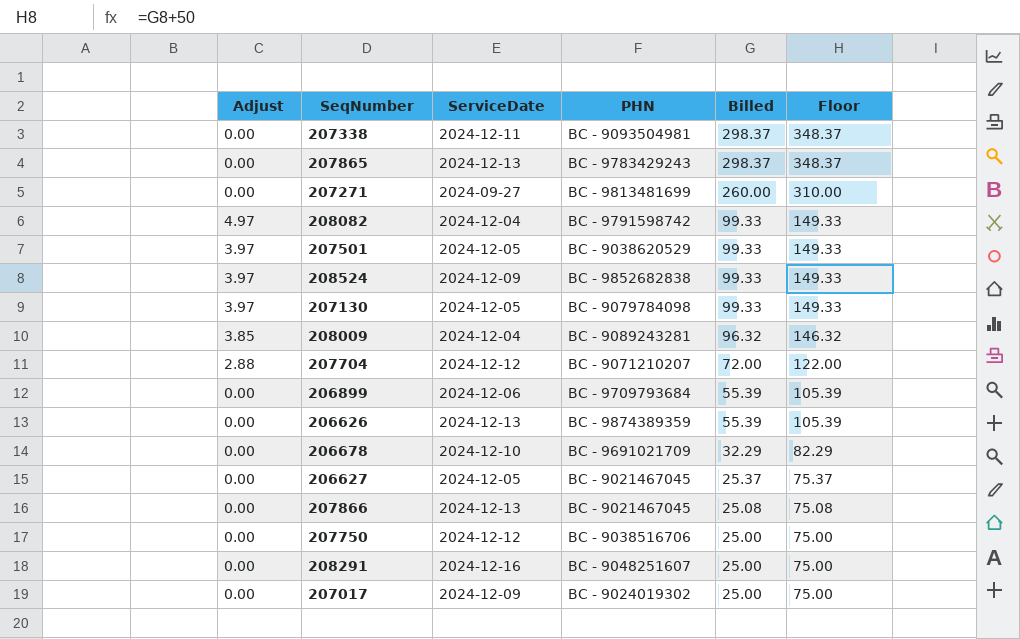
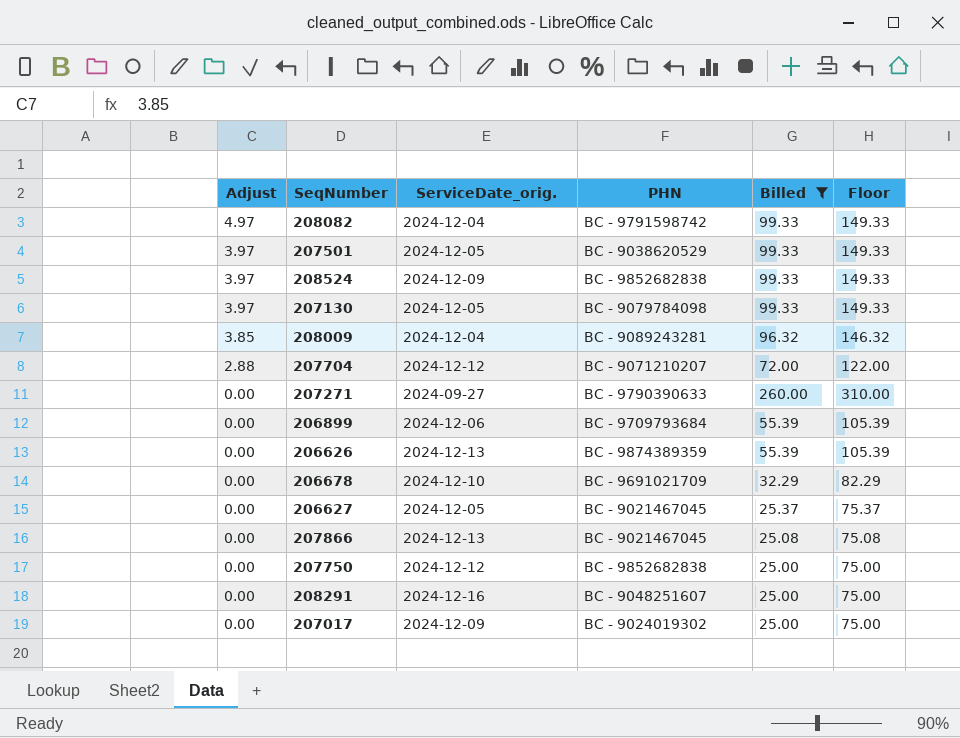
filter: none -> Billed != 298.37
row order: Billed descending -> Adjust descending
column name: ServiceDate -> ServiceDate_orig.
207271 | PHN: BC - 9813481699 -> BC - 9790390633
207750 | PHN: BC - 9038516706 -> BC - 9852682838

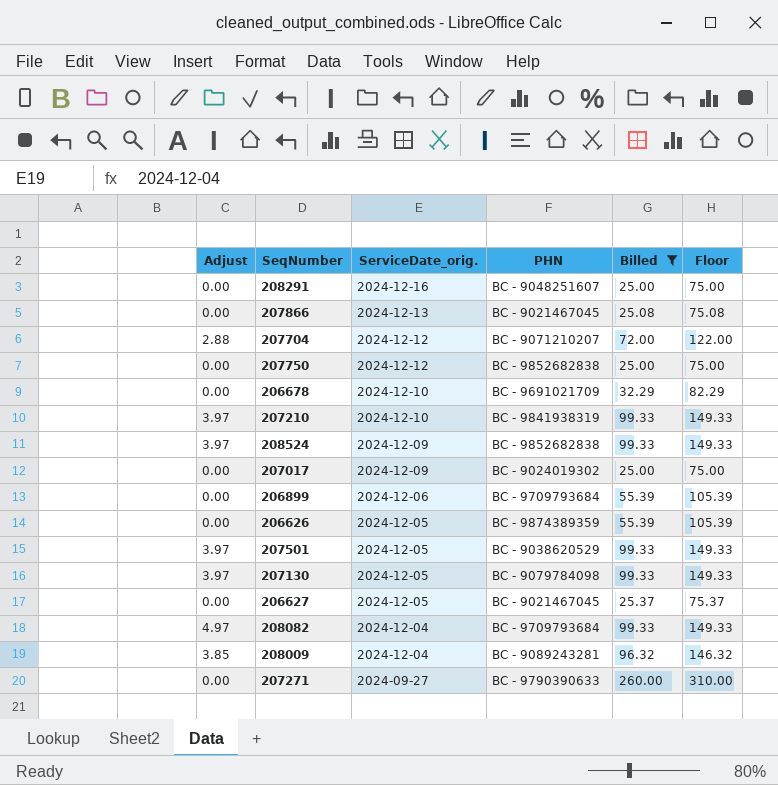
row order: Adjust descending -> ServiceDate_orig. descending
row 207210: none -> 3.97 | 2024-12-10 | BC - 9841938319 | 99.33 | 149.33
206626 | ServiceDate_orig.: 2024-12-13 -> 2024-12-05
208082 | PHN: BC - 9791598742 -> BC - 9709793684

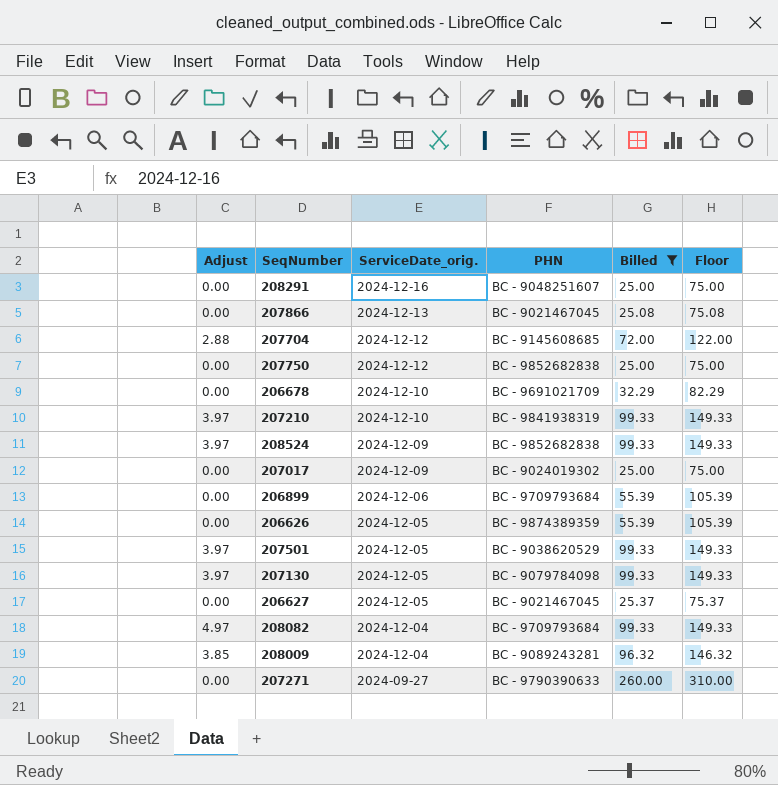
207704 | PHN: BC - 9071210207 -> BC - 9145608685

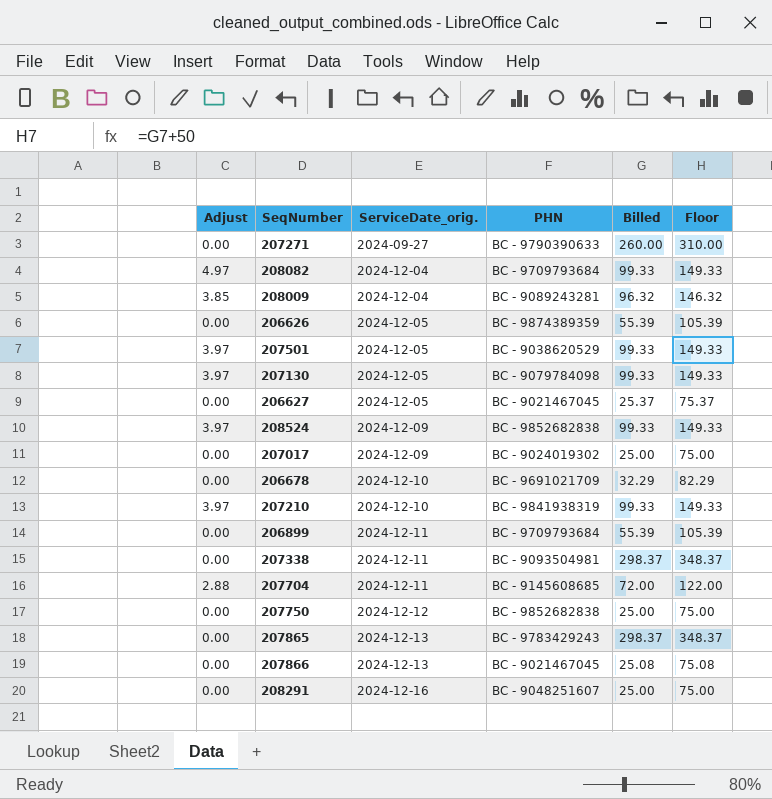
filter: Billed != 298.37 -> none
row order: ServiceDate_orig. descending -> ServiceDate_orig. ascending
206899 | ServiceDate_orig.: 2024-12-06 -> 2024-12-11
207704 | ServiceDate_orig.: 2024-12-12 -> 2024-12-11

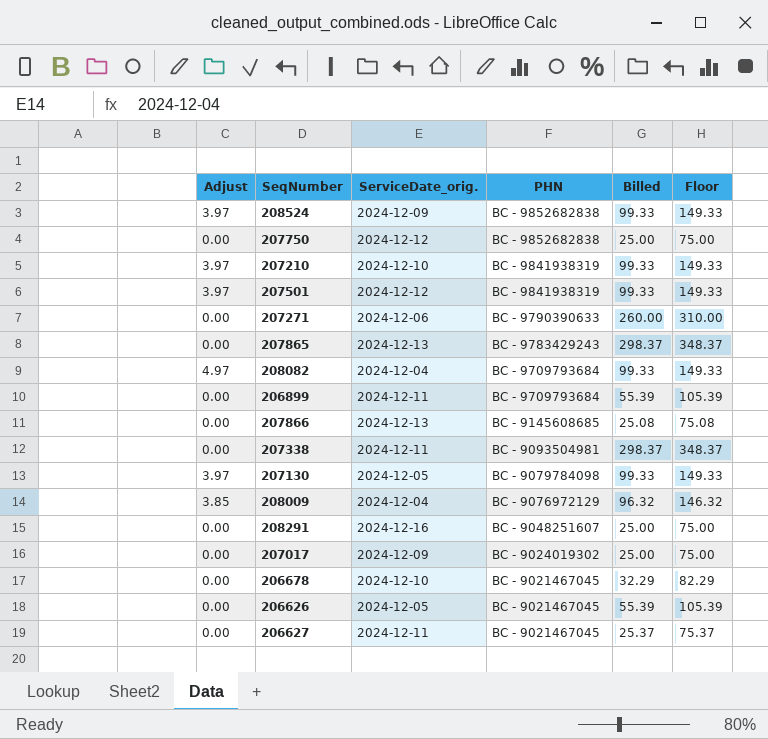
row order: ServiceDate_orig. ascending -> PHN descending
row 207704: 2.88 | 2024-12-11 | BC - 9145608685 | 72.00 | 122.00 -> none
207501 | ServiceDate_orig.: 2024-12-05 -> 2024-12-12
207501 | PHN: BC - 9038620529 -> BC - 9841938319
207271 | ServiceDate_orig.: 2024-09-27 -> 2024-12-06
207866 | PHN: BC - 9021467045 -> BC - 9145608685
208009 | PHN: BC - 9089243281 -> BC - 9076972129
206678 | PHN: BC - 9691021709 -> BC - 9021467045
206626 | PHN: BC - 9874389359 -> BC - 9021467045
206627 | ServiceDate_orig.: 2024-12-05 -> 2024-12-11

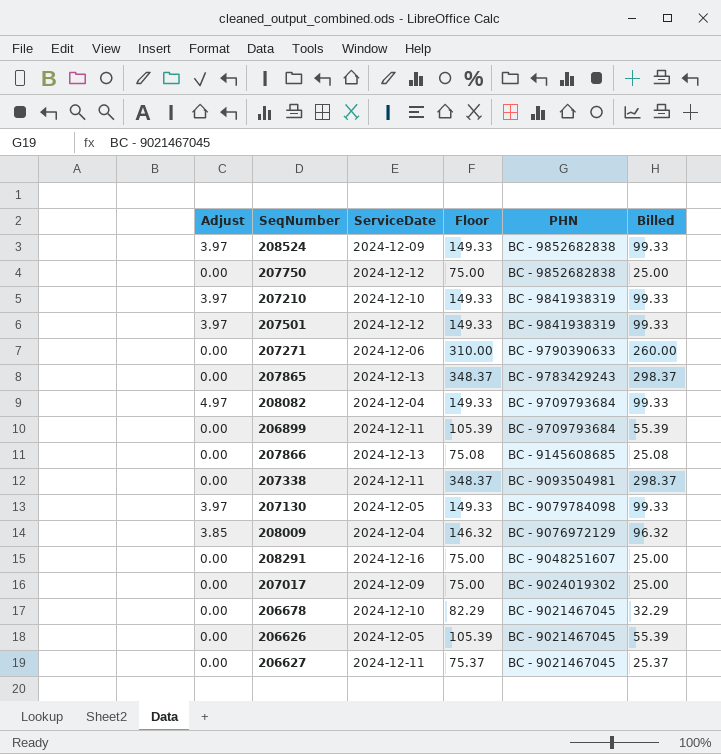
column name: ServiceDate_orig. -> ServiceDate
column Floor | position: 6 -> 4

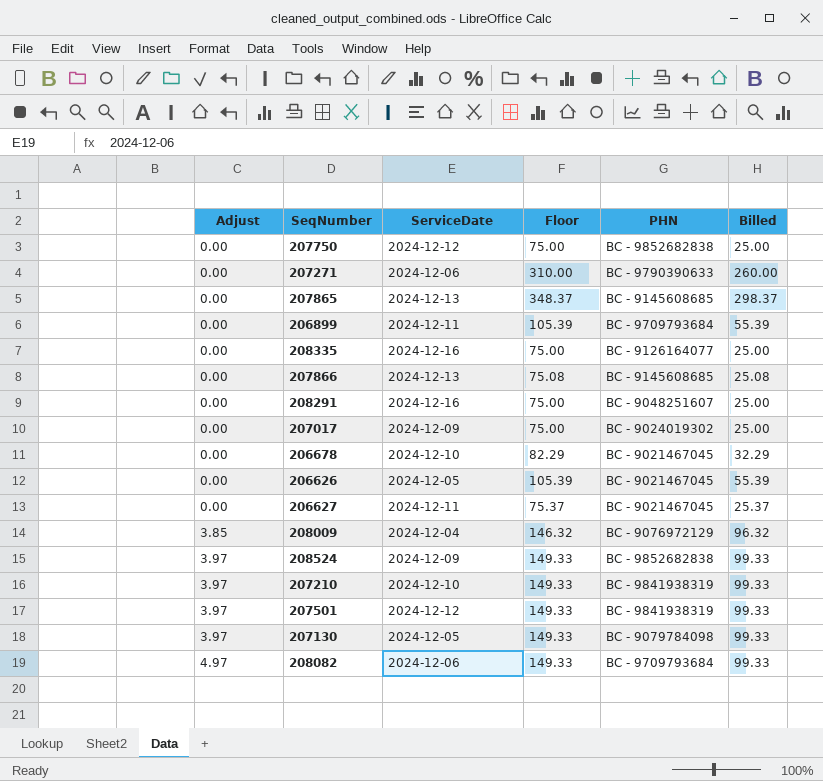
row order: PHN descending -> Adjust ascending
row 207338: 0.00 | 2024-12-11 | 348.37 | BC - 9093504981 | 298.37 -> none
207865 | PHN: BC - 9783429243 -> BC - 9145608685
row 208335: none -> 0.00 | 2024-12-16 | 75.00 | BC - 9126164077 | 25.00
208082 | ServiceDate: 2024-12-04 -> 2024-12-06

